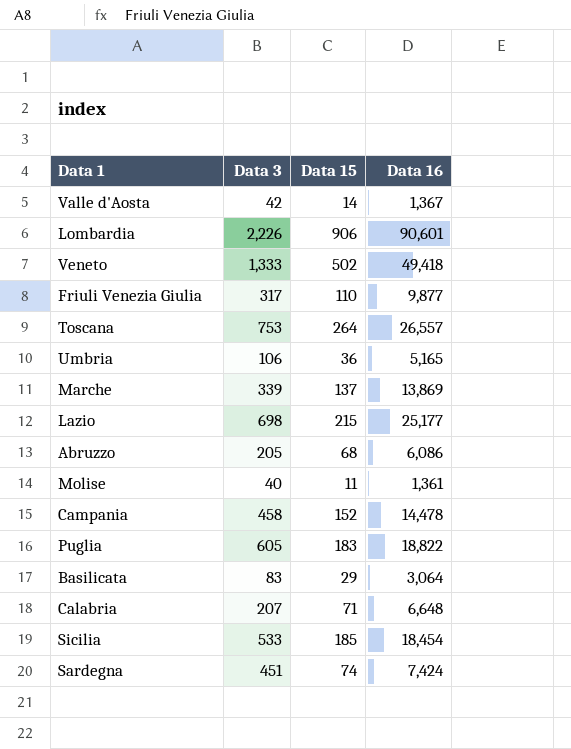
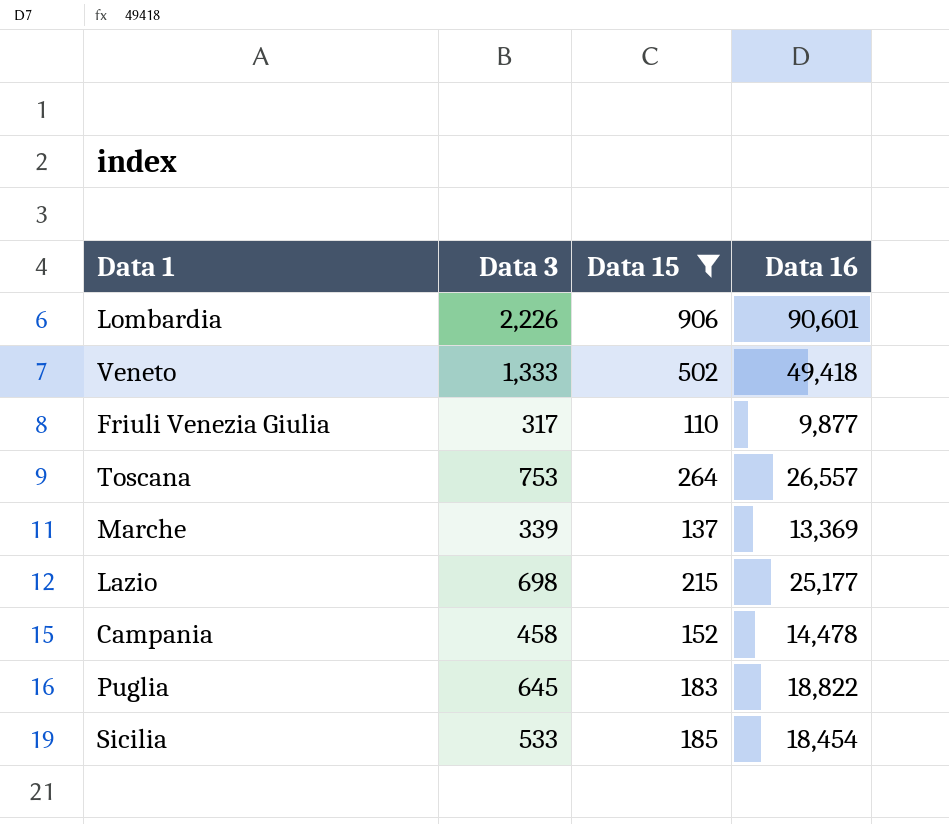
filter: none -> Data 15 >= 110
Marche | Data 16: 13,869 -> 13,369
Puglia | Data 3: 605 -> 645

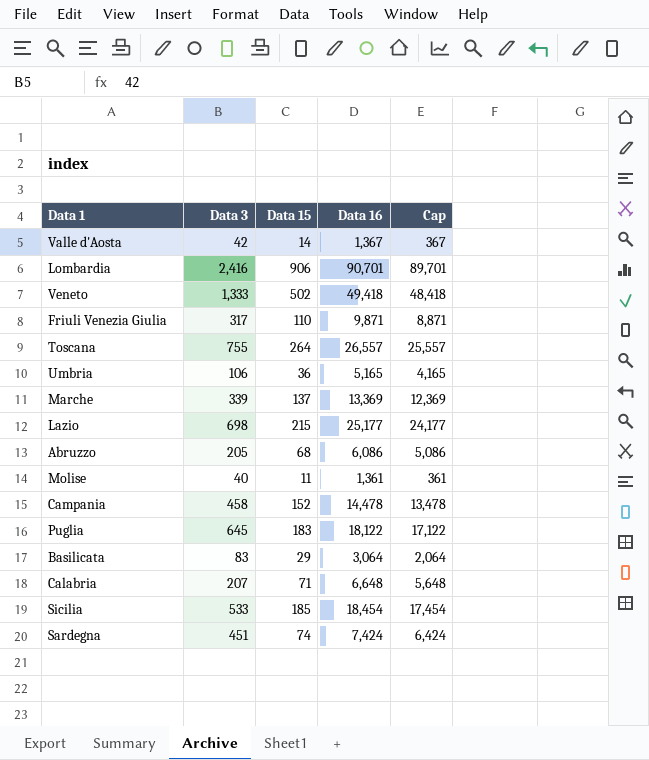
filter: Data 15 >= 110 -> none
column Cap | formula: none -> [Data 16] - 1000
Lombardia | Data 3: 2,226 -> 2,416
Lombardia | Data 16: 90,601 -> 90,701
Friuli Venezia Giulia | Data 16: 9,877 -> 9,871
Toscana | Data 3: 753 -> 755
Puglia | Data 16: 18,822 -> 18,122

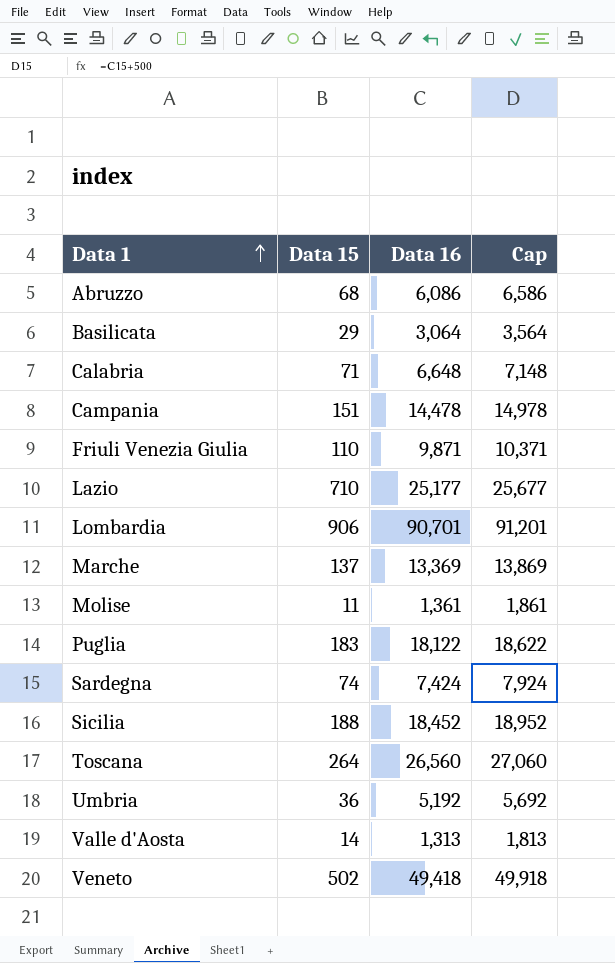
row order: none -> Data 1 ascending
column Data 3 | position: 2 -> none
column Cap | formula: [Data 16] - 1000 -> [Data 16] + 500
Campania | Data 15: 152 -> 151
Lazio | Data 15: 215 -> 710
Sicilia | Data 15: 185 -> 188
Sicilia | Data 16: 18,454 -> 18,452
Toscana | Data 16: 26,557 -> 26,560
Umbria | Data 16: 5,165 -> 5,192
Valle d'Aosta | Data 16: 1,367 -> 1,313

